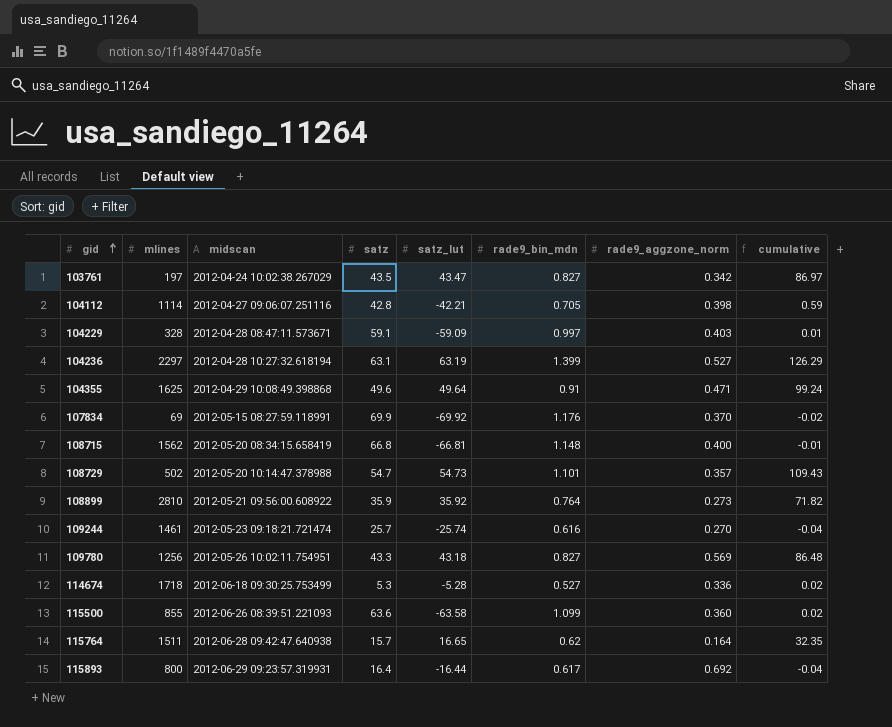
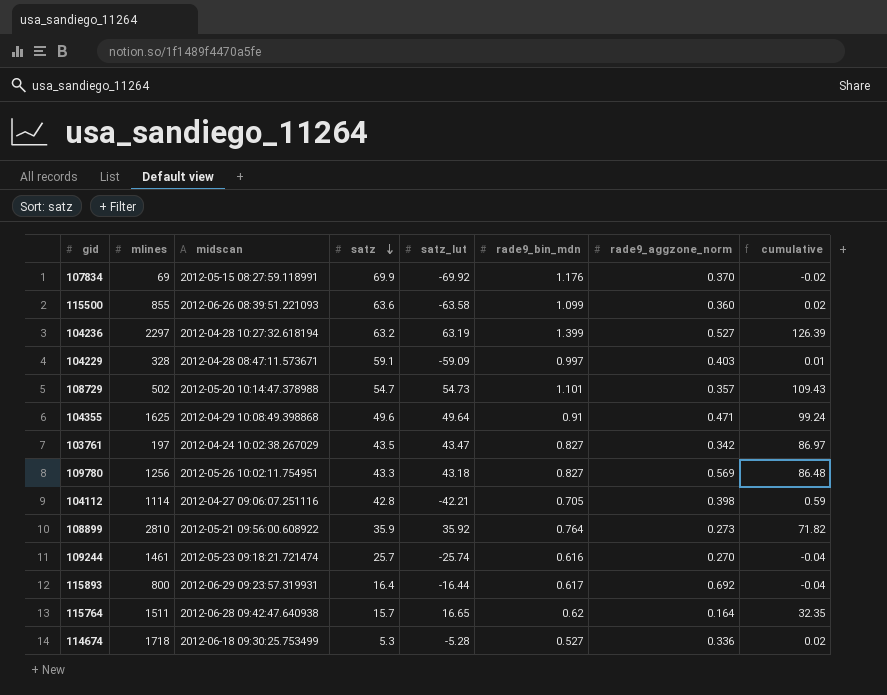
row order: gid ascending -> satz descending
row 108715: 1562 | 2012-05-20 08:34:15.658419 | 66.8 | -66.81 | 1.148 | 0.400 | -0.01 -> none
104236 | satz: 63.1 -> 63.2
104236 | cumulative: 126.29 -> 126.39

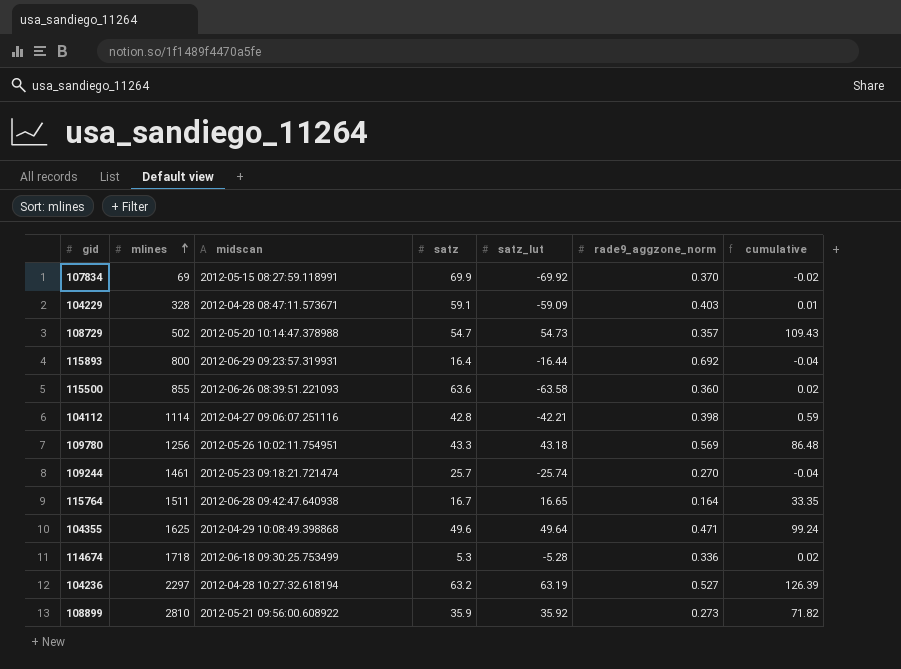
row order: satz descending -> mlines ascending
column rade9_bin_mdn | position: 6 -> none
row 103761: 197 | 2012-04-24 10:02:38.267029 | 43.5 | 43.47 | 0.827 | 0.342 | 86.97 -> none
115764 | satz: 15.7 -> 16.7
115764 | cumulative: 32.35 -> 33.35

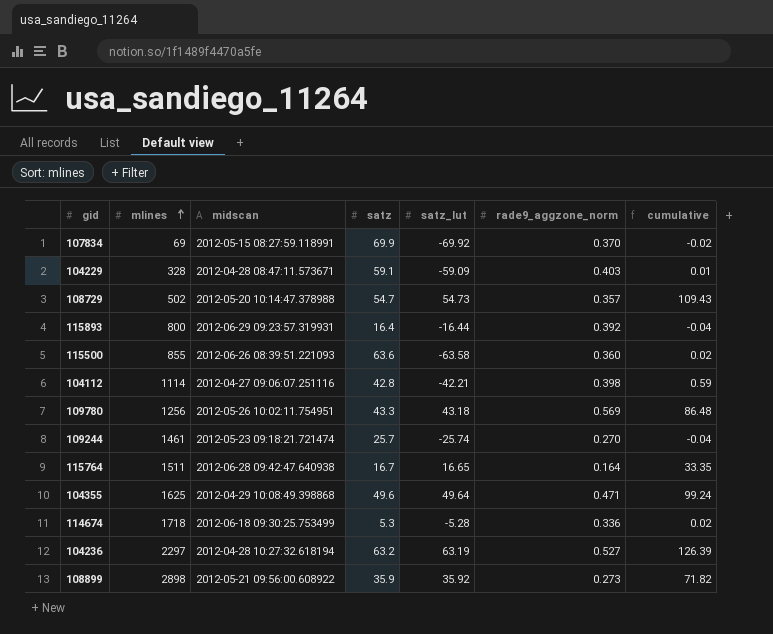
115893 | rade9_aggzone_norm: 0.692 -> 0.392
108899 | mlines: 2810 -> 2898

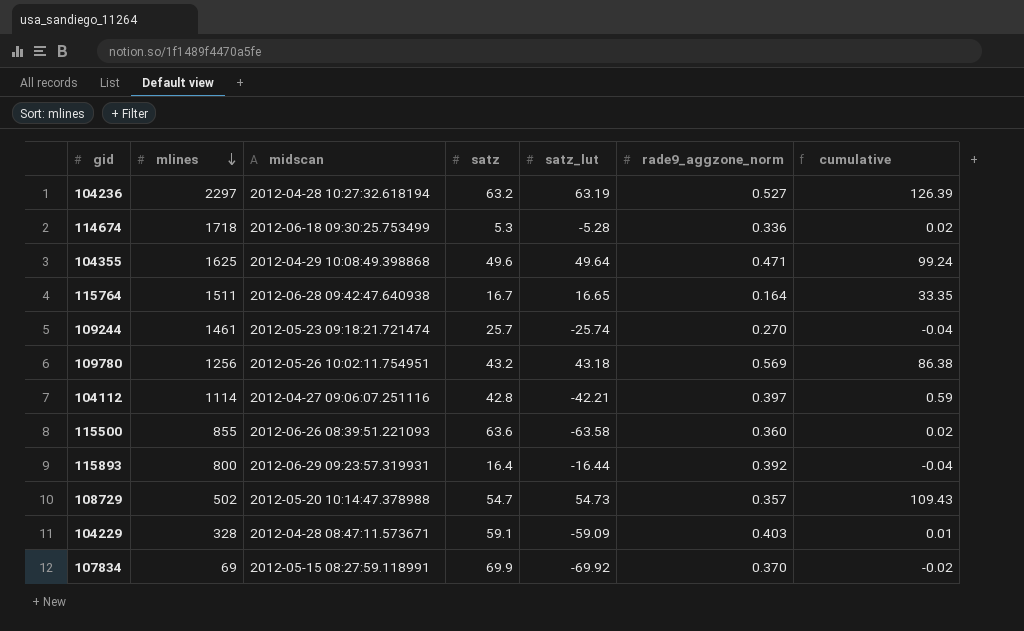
row order: mlines ascending -> mlines descending
row 108899: 2898 | 2012-05-21 09:56:00.608922 | 35.9 | 35.92 | 0.273 | 71.82 -> none
109780 | satz: 43.3 -> 43.2
109780 | cumulative: 86.48 -> 86.38
104112 | rade9_aggzone_norm: 0.398 -> 0.397

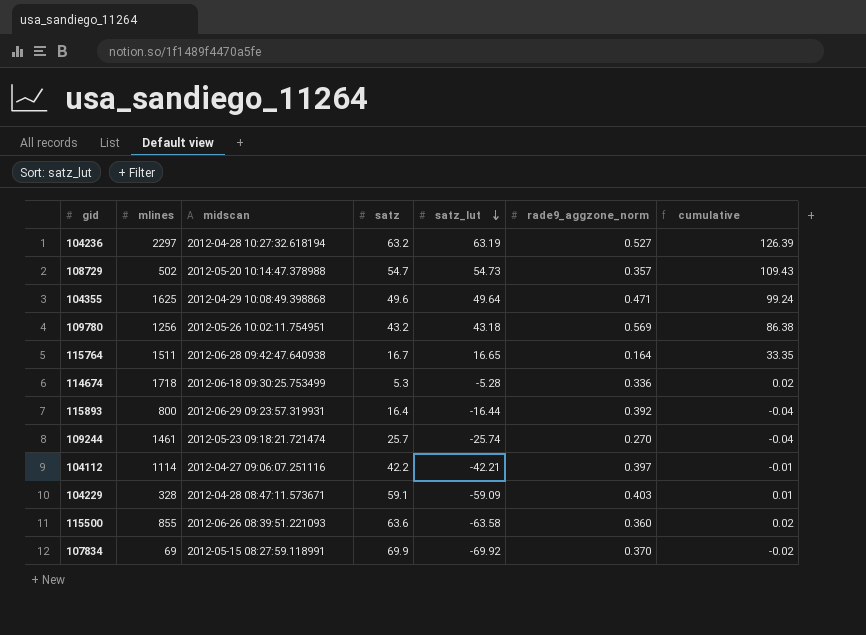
row order: mlines descending -> satz_lut descending
104112 | satz: 42.8 -> 42.2
104112 | cumulative: 0.59 -> -0.01

